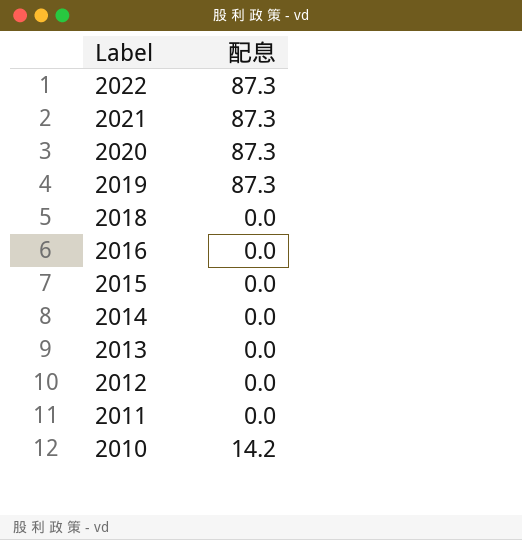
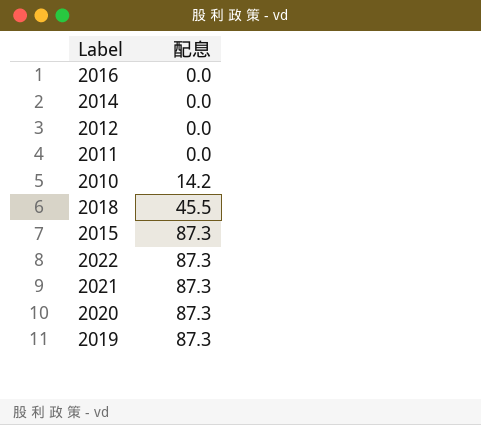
row order: Label descending -> 配息 ascending
row 2013: 0.0 -> none
2018 | 配息: 0.0 -> 45.5
2015 | 配息: 0.0 -> 87.3

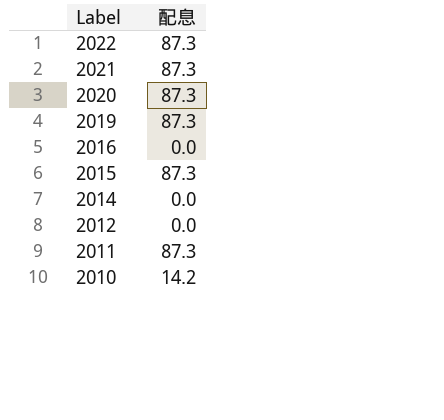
row order: 配息 ascending -> Label descending
row 2018: 45.5 -> none
2011 | 配息: 0.0 -> 87.3

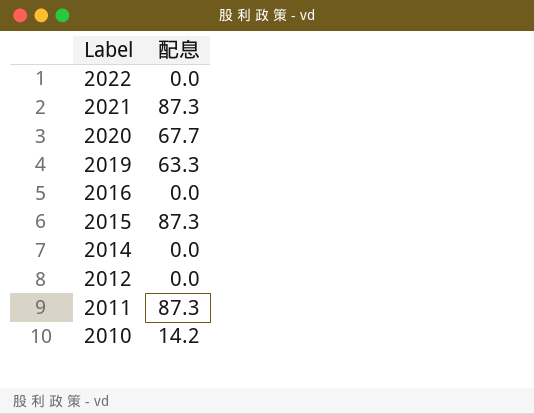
2022 | 配息: 87.3 -> 0.0
2020 | 配息: 87.3 -> 67.7
2019 | 配息: 87.3 -> 63.3

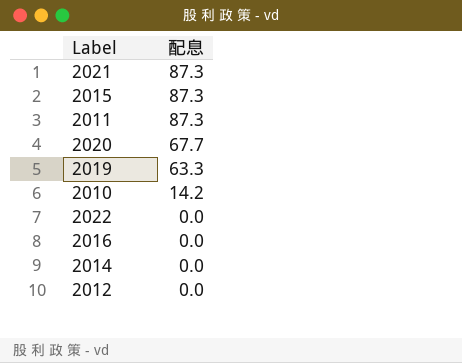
row order: Label descending -> 配息 descending

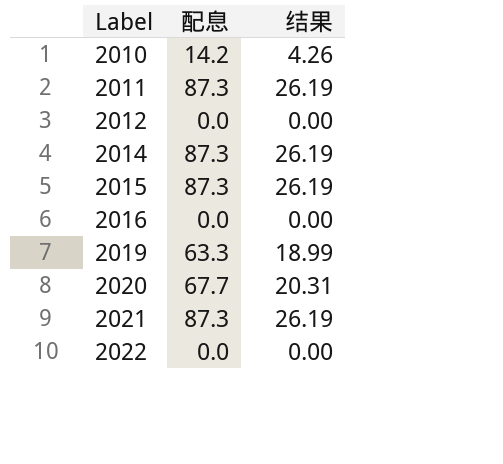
row order: 配息 descending -> Label ascending
column 结果 | formula: none -> [配息] * 0.3
2014 | 配息: 0.0 -> 87.3

